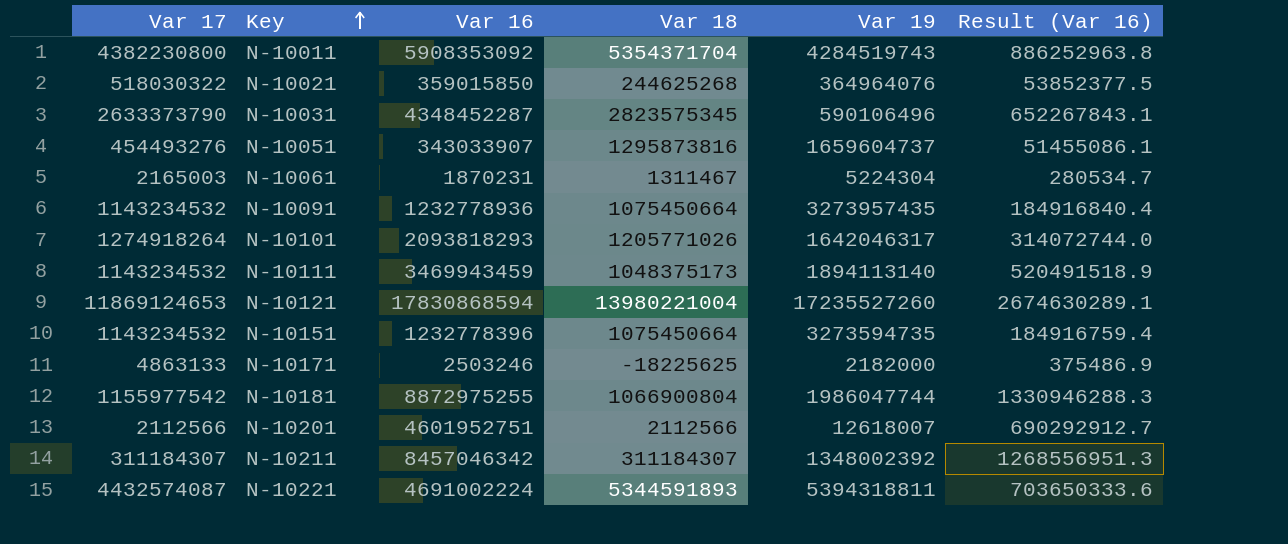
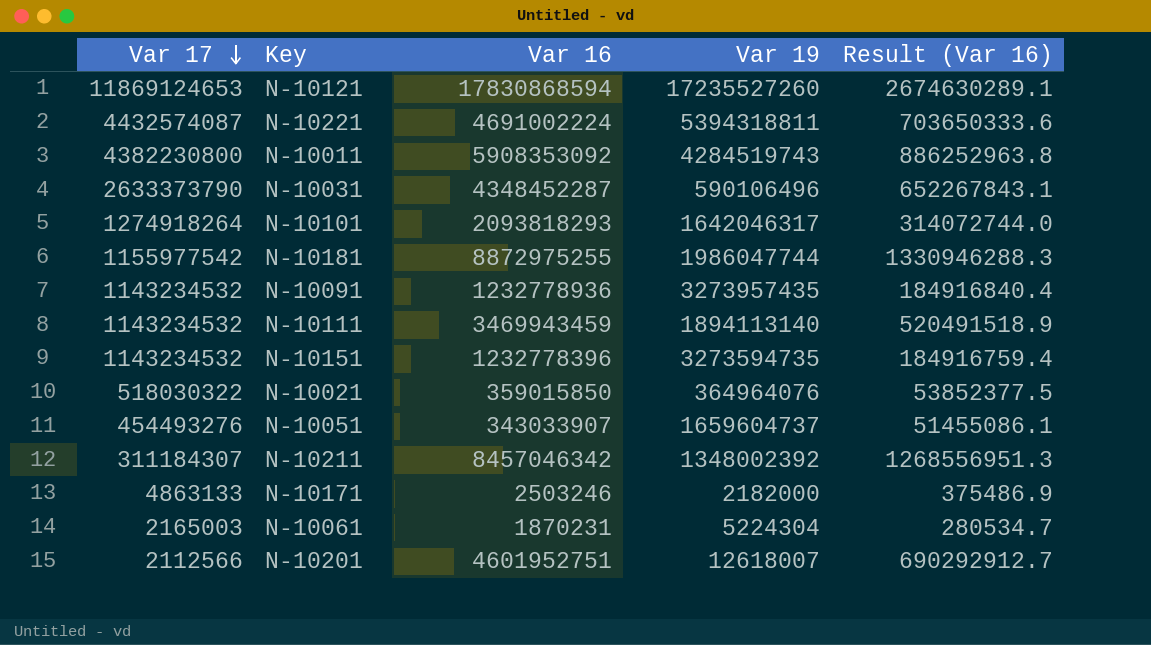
row order: Key ascending -> Var 17 descending
column Var 18 | position: 4 -> none

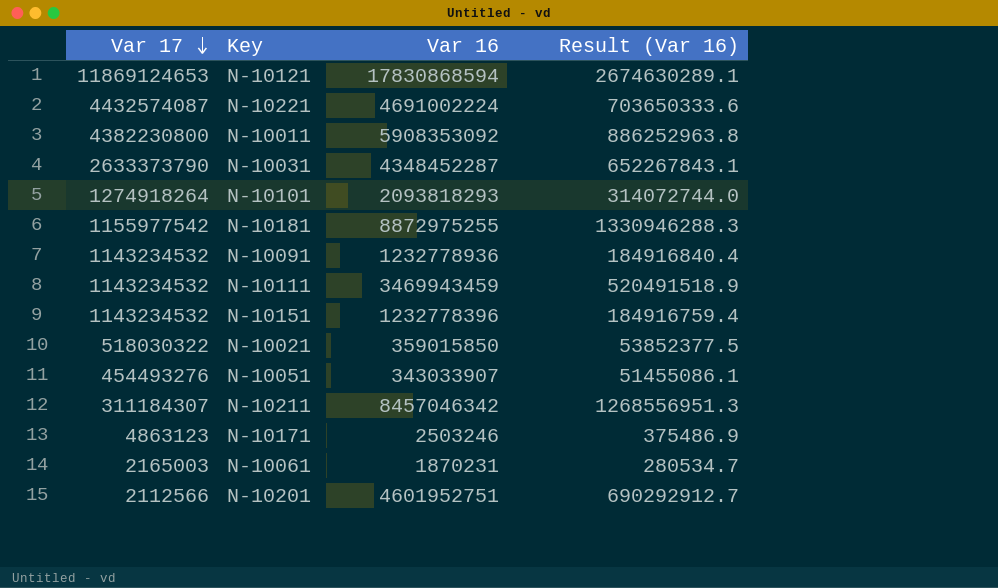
column Var 19 | position: 4 -> none
N-10171 | Var 17: 4863133 -> 4863123

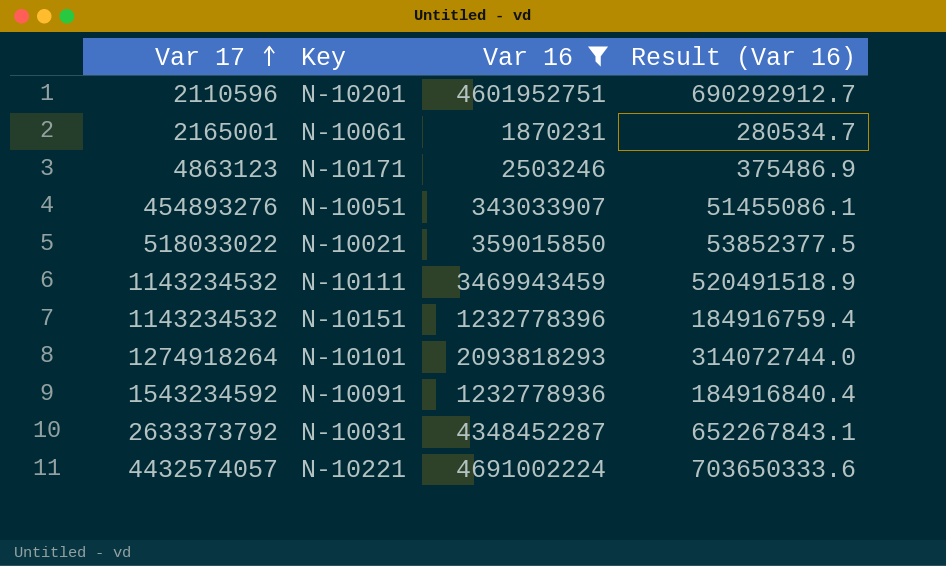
filter: none -> Var 16 <= 4691002224
row order: Var 17 descending -> Var 17 ascending
N-10201 | Var 17: 2112566 -> 2110596
N-10061 | Var 17: 2165003 -> 2165001
N-10051 | Var 17: 454493276 -> 454893276
N-10021 | Var 17: 518030322 -> 518033022
N-10091 | Var 17: 1143234532 -> 1543234592
N-10031 | Var 17: 2633373790 -> 2633373792
N-10221 | Var 17: 4432574087 -> 4432574057

